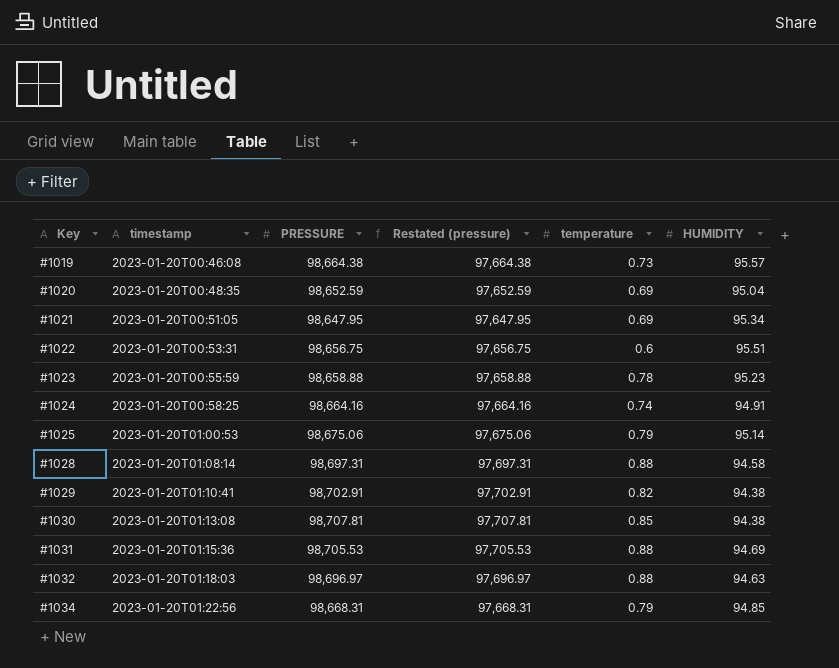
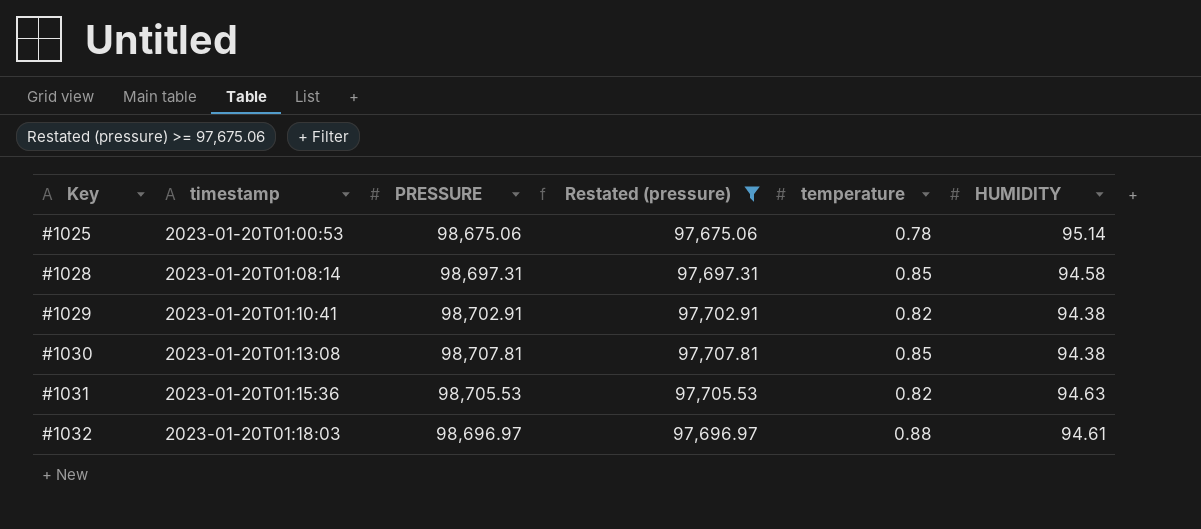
filter: none -> Restated (pressure) >= 97,675.06
#1025 | temperature: 0.79 -> 0.78
#1028 | temperature: 0.88 -> 0.85
#1031 | temperature: 0.88 -> 0.82
#1031 | HUMIDITY: 94.69 -> 94.63
#1032 | HUMIDITY: 94.63 -> 94.61

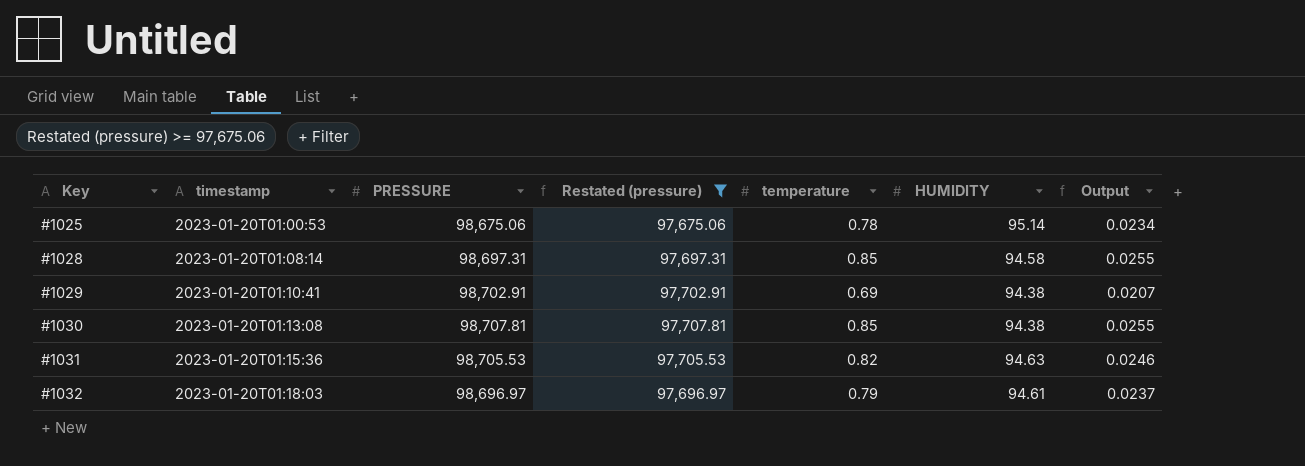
column Output | formula: none -> [temperature] * 0.03
#1029 | temperature: 0.82 -> 0.69
#1032 | temperature: 0.88 -> 0.79

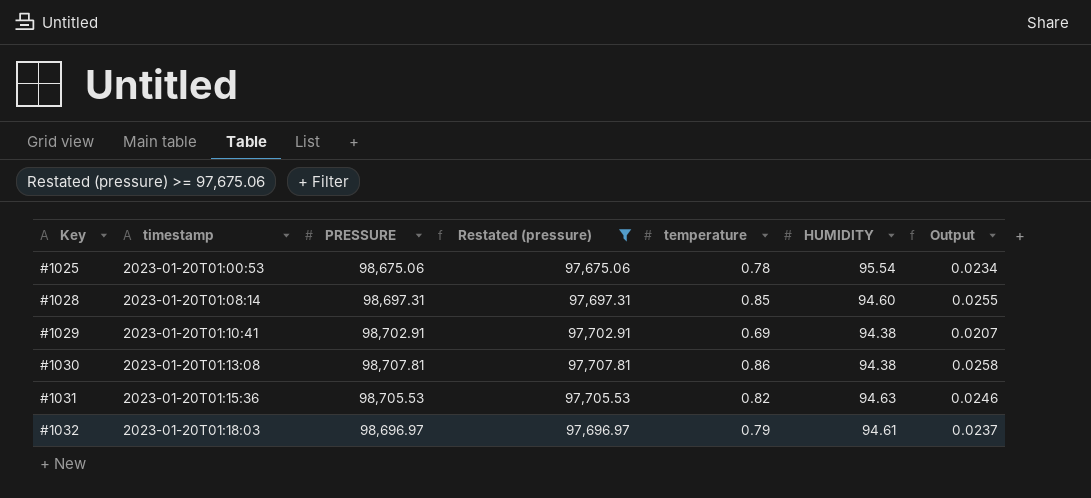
#1025 | HUMIDITY: 95.14 -> 95.54
#1028 | HUMIDITY: 94.58 -> 94.60
#1030 | temperature: 0.85 -> 0.86
#1030 | Output: 0.0255 -> 0.0258

